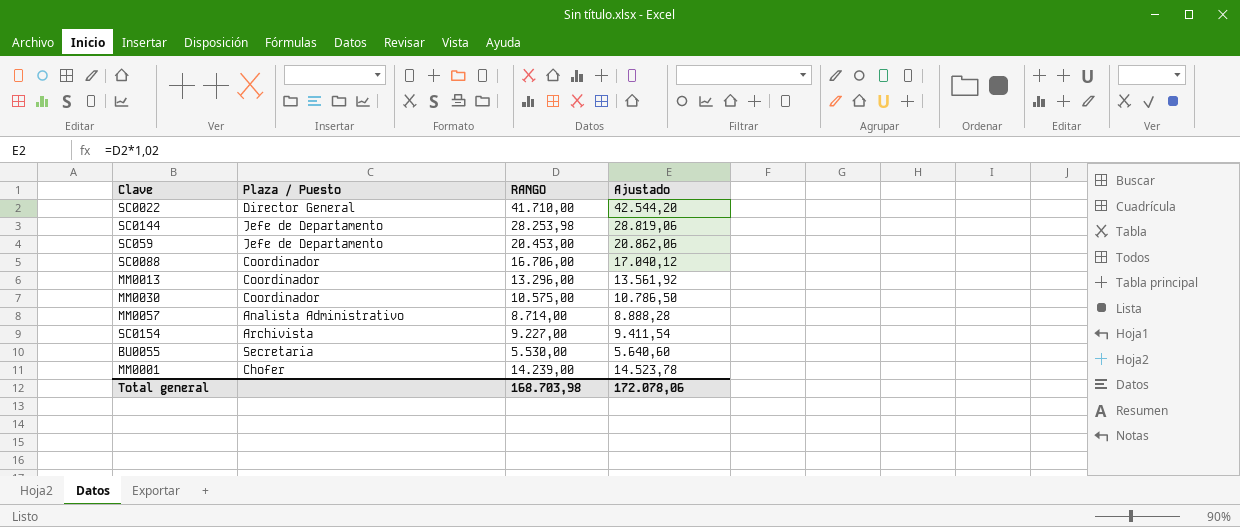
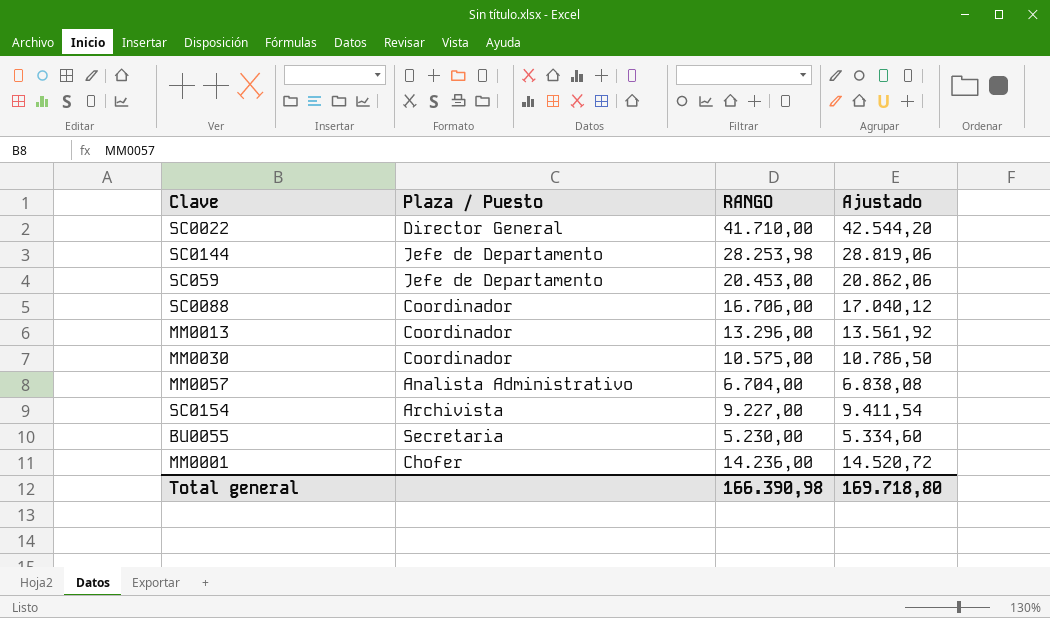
MM0057 | RANGO: 8.714,00 -> 6.704,00
MM0057 | Ajustado: 8.888,28 -> 6.838,08
BU0055 | RANGO: 5.530,00 -> 5.230,00
BU0055 | Ajustado: 5.640,60 -> 5.334,60
MM0001 | RANGO: 14.239,00 -> 14.236,00
MM0001 | Ajustado: 14.523,78 -> 14.520,72
Total general | RANGO: 168.703,98 -> 166.390,98
Total general | Ajustado: 172.078,06 -> 169.718,80

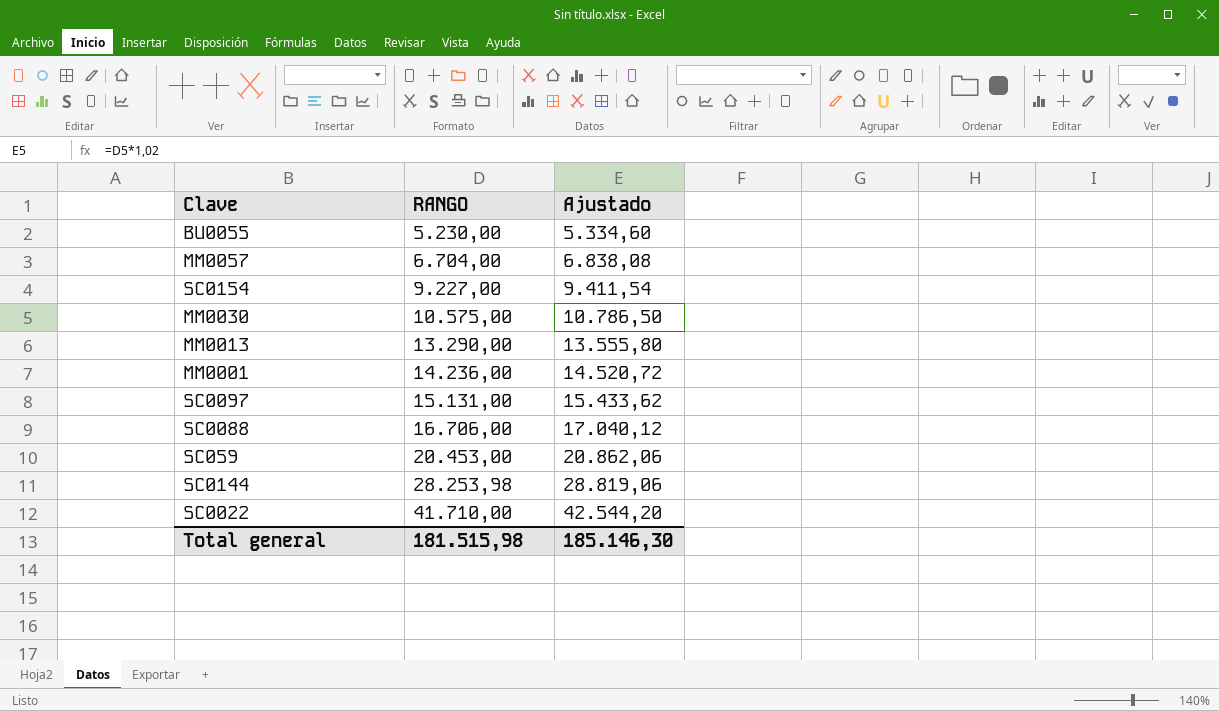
row order: none -> RANGO ascending
column Plaza / Puesto | position: 2 -> none
MM0013 | RANGO: 13.296,00 -> 13.290,00
MM0013 | Ajustado: 13.561,92 -> 13.555,80
row SC0097: none -> 15.131,00 | 15.433,62
Total general | RANGO: 166.390,98 -> 181.515,98
Total general | Ajustado: 169.718,80 -> 185.146,30

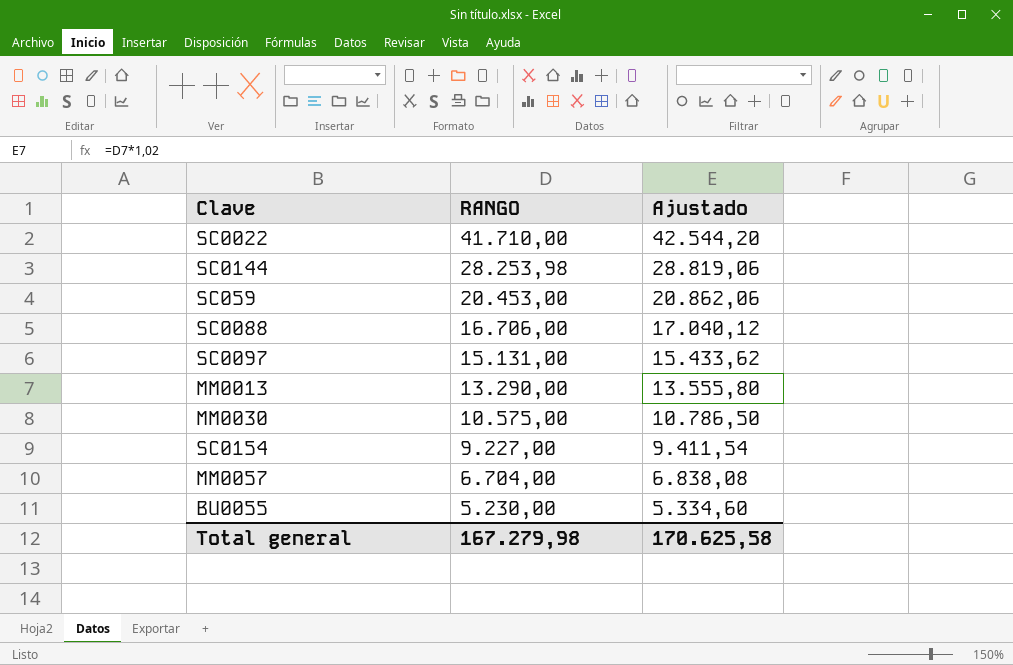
row order: RANGO ascending -> RANGO descending
row MM0001: 14.236,00 | 14.520,72 -> none
Total general | RANGO: 181.515,98 -> 167.279,98
Total general | Ajustado: 185.146,30 -> 170.625,58

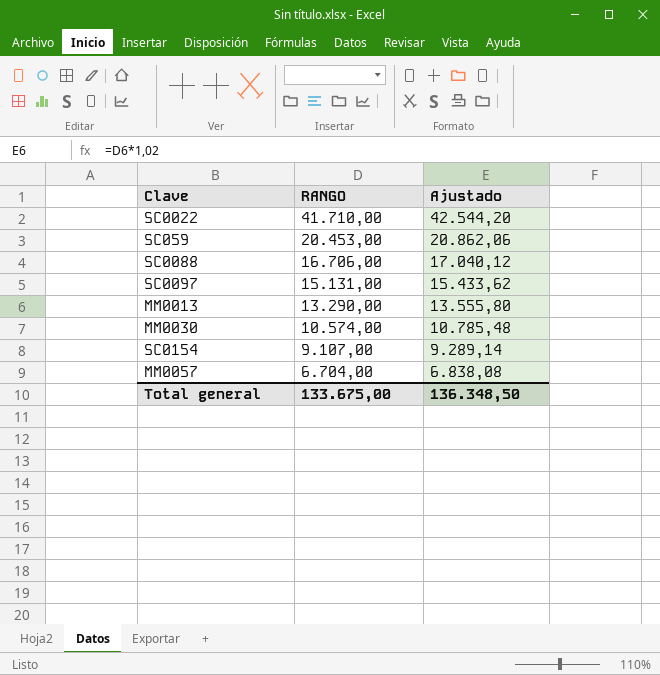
row SC0144: 28.253,98 | 28.819,06 -> none
row BU0055: 5.230,00 | 5.334,60 -> none
MM0030 | RANGO: 10.575,00 -> 10.574,00
MM0030 | Ajustado: 10.786,50 -> 10.785,48
SC0154 | RANGO: 9.227,00 -> 9.107,00
SC0154 | Ajustado: 9.411,54 -> 9.289,14
Total general | RANGO: 167.279,98 -> 133.675,00
Total general | Ajustado: 170.625,58 -> 136.348,50

